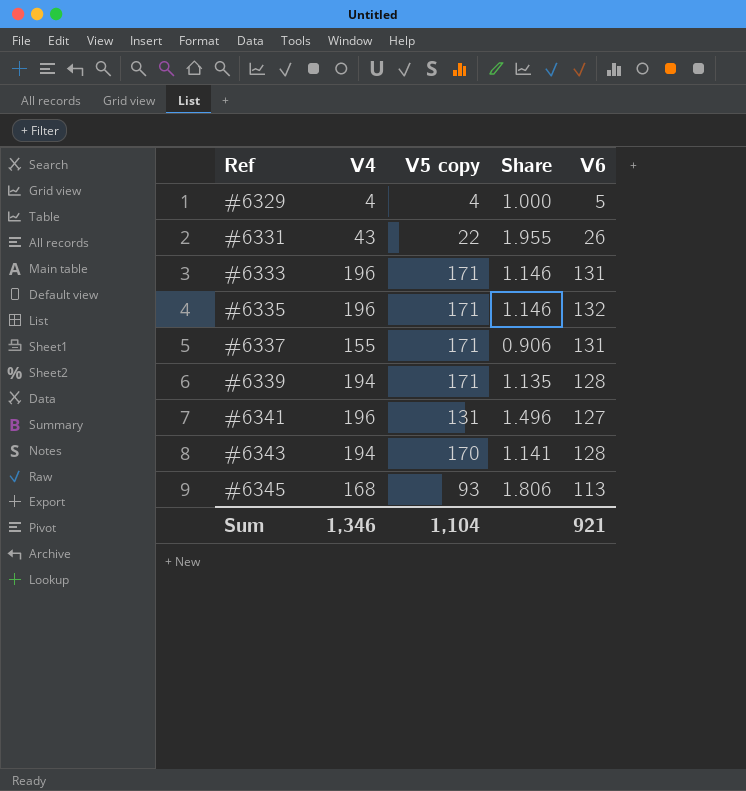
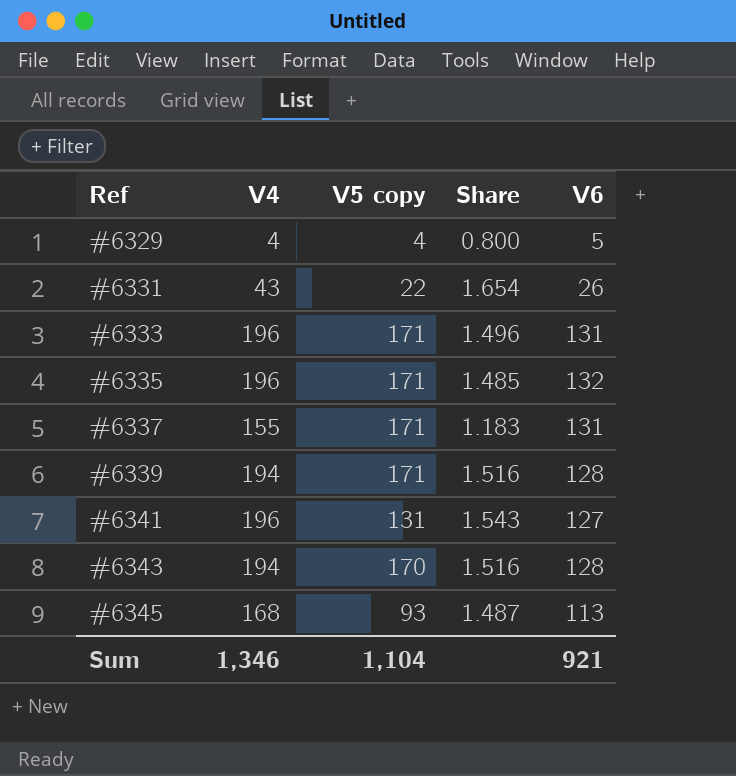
column Share | formula: [V4] / [V5 copy] -> [V4] / [V6]

